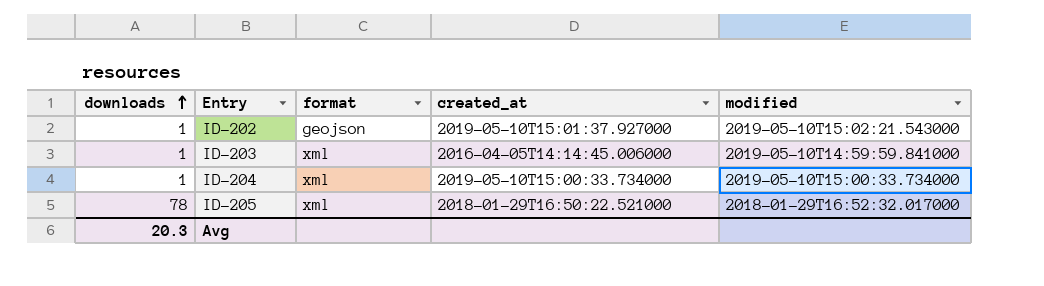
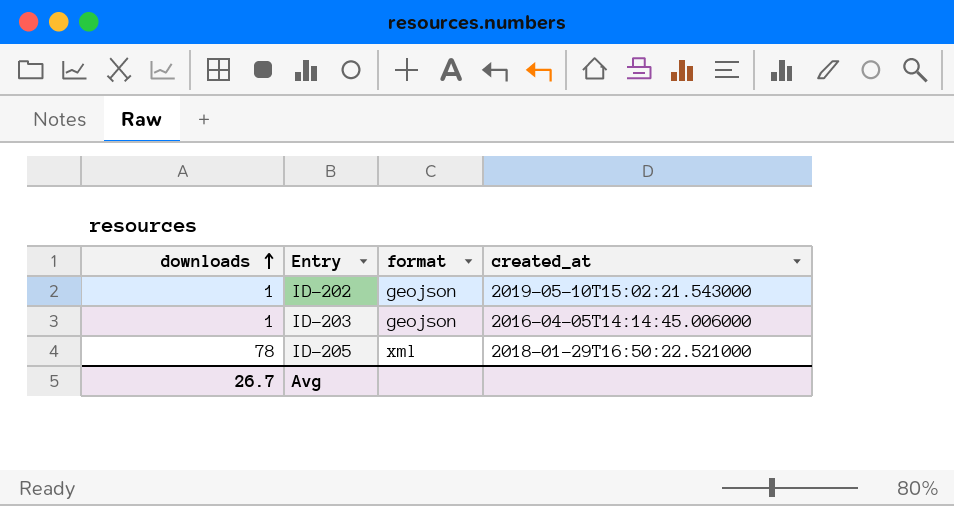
column modified | position: 5 -> none
row ID-204: 1 | xml | 2019-05-10T15:00:33.734000 | 2019-05-10T15:00:33.734000 -> none
ID-202 | created_at: 2019-05-10T15:01:37.927000 -> 2019-05-10T15:02:21.543000
ID-203 | format: xml -> geojson
Avg | downloads: 20.3 -> 26.7

